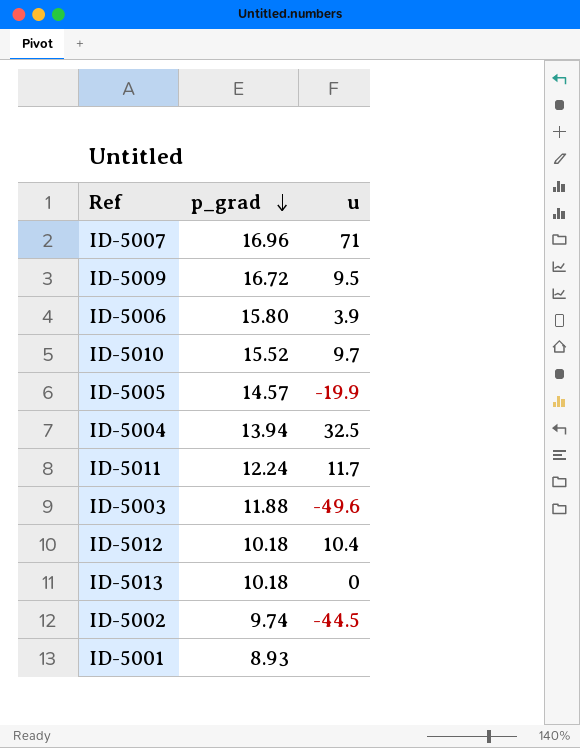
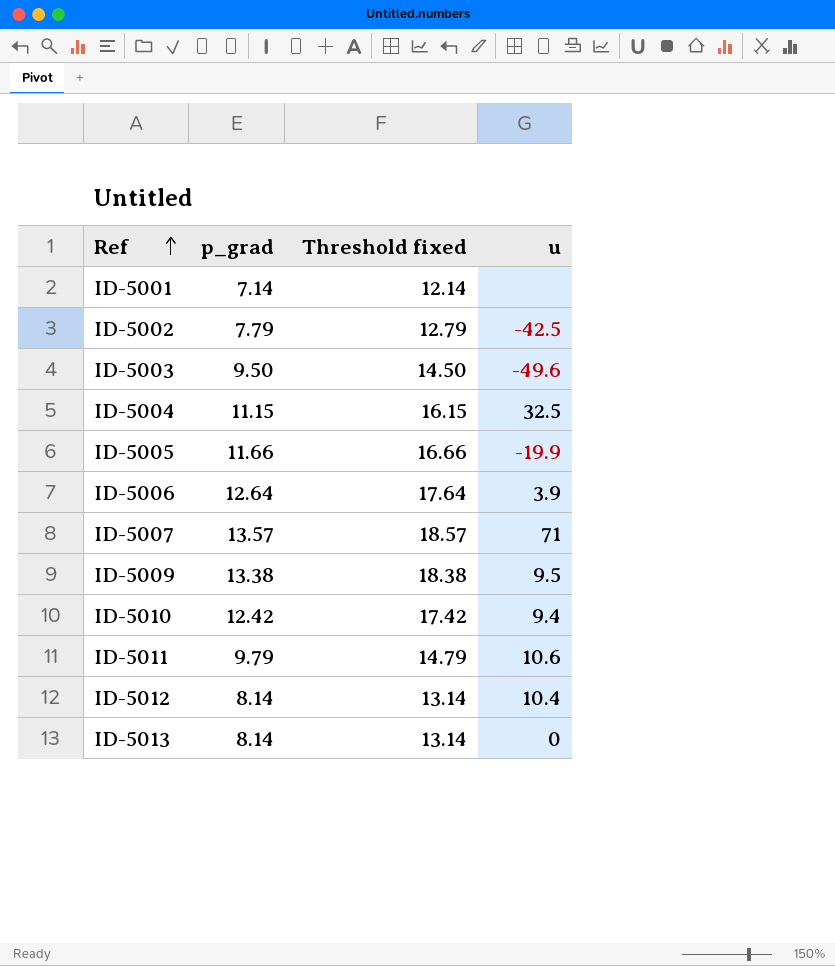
row order: p_grad descending -> Ref ascending
column Threshold fixed | formula: none -> [p_grad] + 5
ID-5001 | p_grad: 8.93 -> 7.14
ID-5002 | p_grad: 9.74 -> 7.79
ID-5002 | u: -44.5 -> -42.5
ID-5003 | p_grad: 11.88 -> 9.50
ID-5004 | p_grad: 13.94 -> 11.15
ID-5005 | p_grad: 14.57 -> 11.66
ID-5006 | p_grad: 15.80 -> 12.64
ID-5007 | p_grad: 16.96 -> 13.57
ID-5009 | p_grad: 16.72 -> 13.38
ID-5010 | p_grad: 15.52 -> 12.42
ID-5010 | u: 9.7 -> 9.4
ID-5011 | p_grad: 12.24 -> 9.79
ID-5011 | u: 11.7 -> 10.6
ID-5012 | p_grad: 10.18 -> 8.14
ID-5013 | p_grad: 10.18 -> 8.14

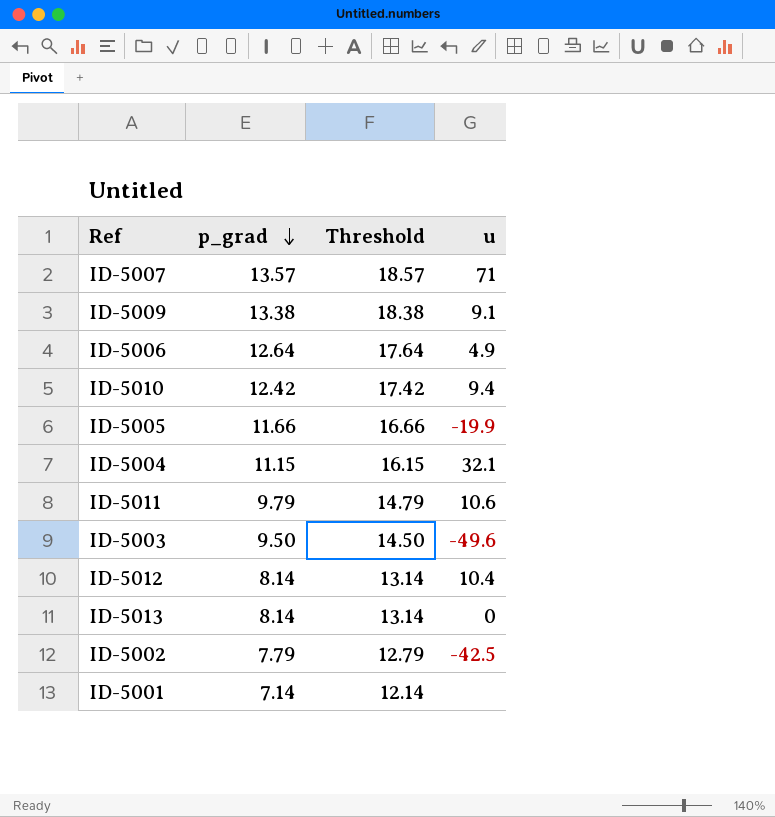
row order: Ref ascending -> p_grad descending
column name: Threshold fixed -> Threshold
ID-5009 | u: 9.5 -> 9.1
ID-5006 | u: 3.9 -> 4.9
ID-5004 | u: 32.5 -> 32.1

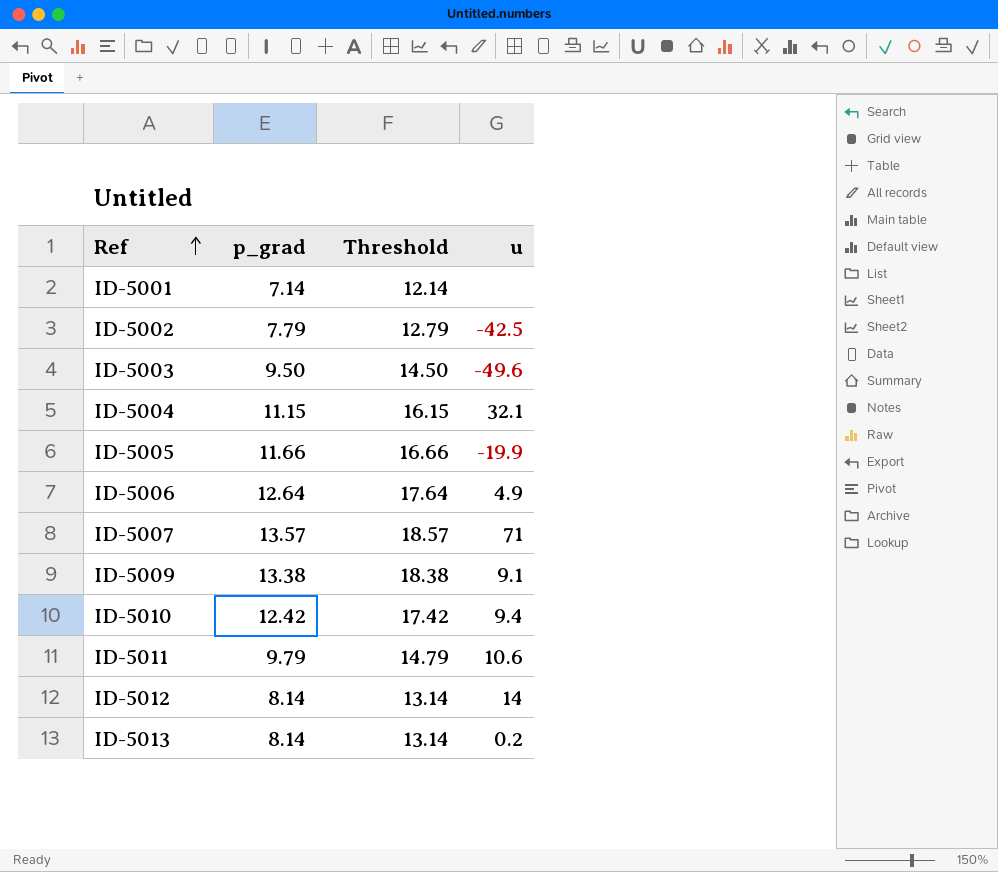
row order: p_grad descending -> Ref ascending
ID-5012 | u: 10.4 -> 14
ID-5013 | u: 0 -> 0.2

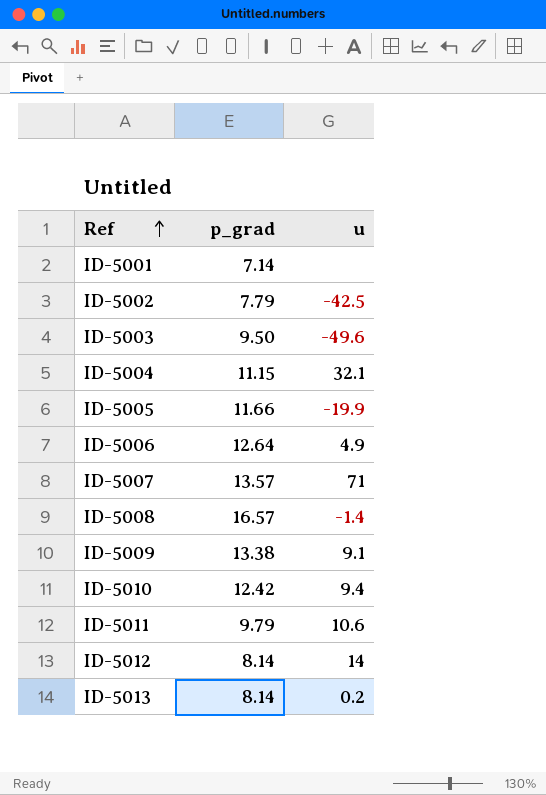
column Threshold | formula: [p_grad] + 5 -> none
row ID-5008: none -> 16.57 | -1.4

